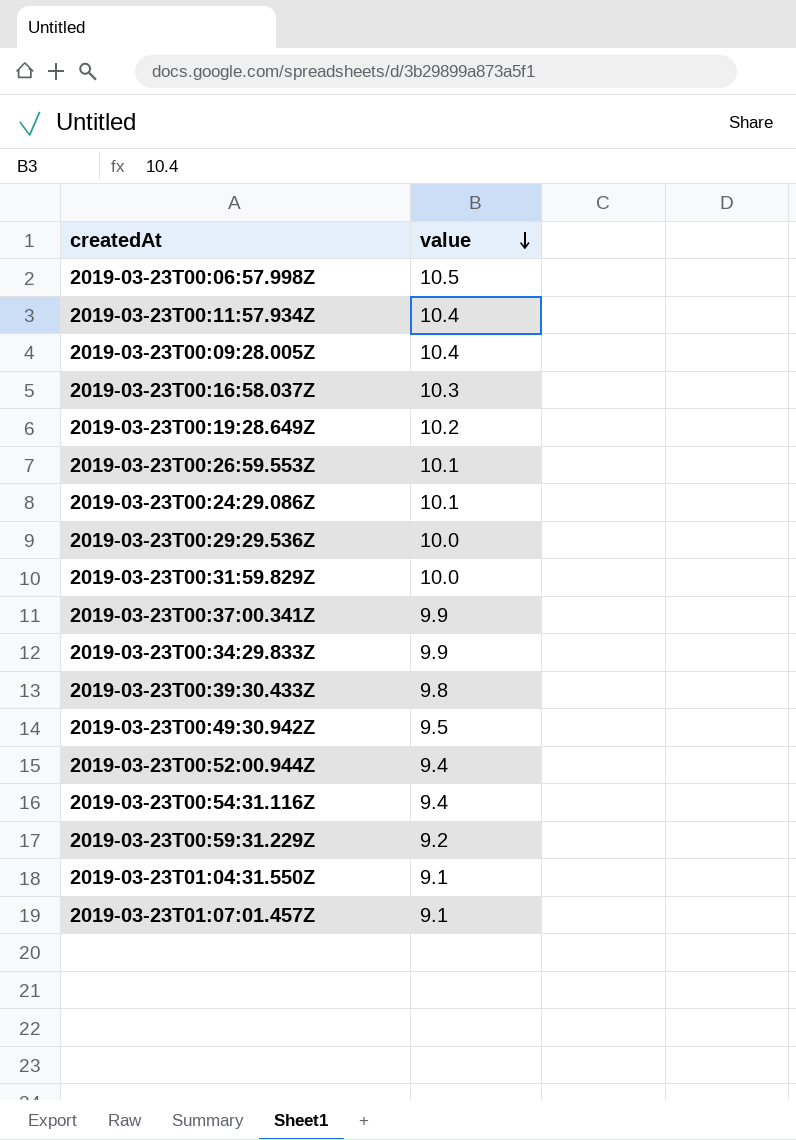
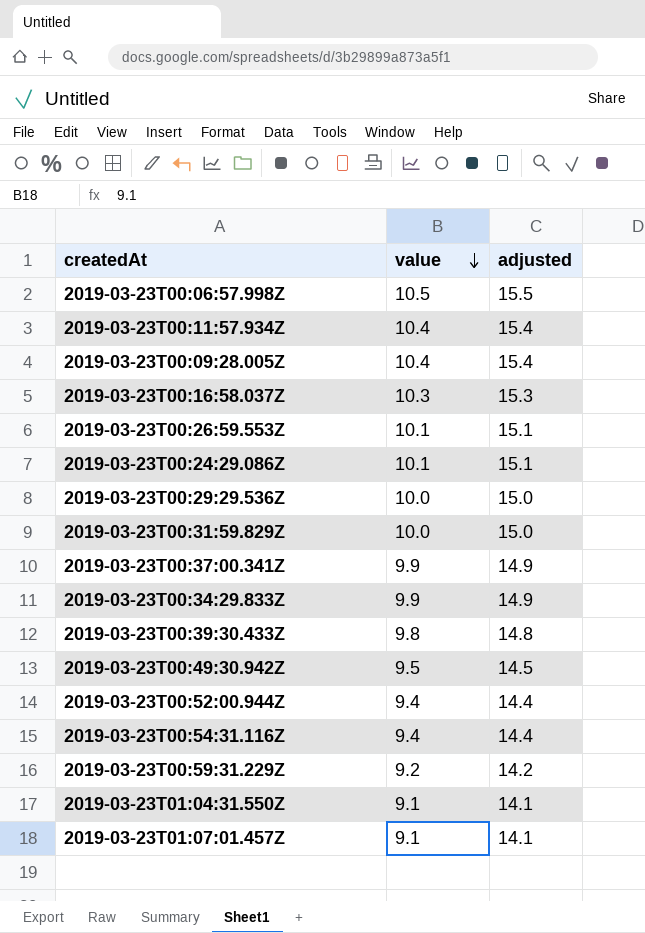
column adjusted | formula: none -> [value] + 5
row 2019-03-23T00:19:28.649Z: 10.2 -> none

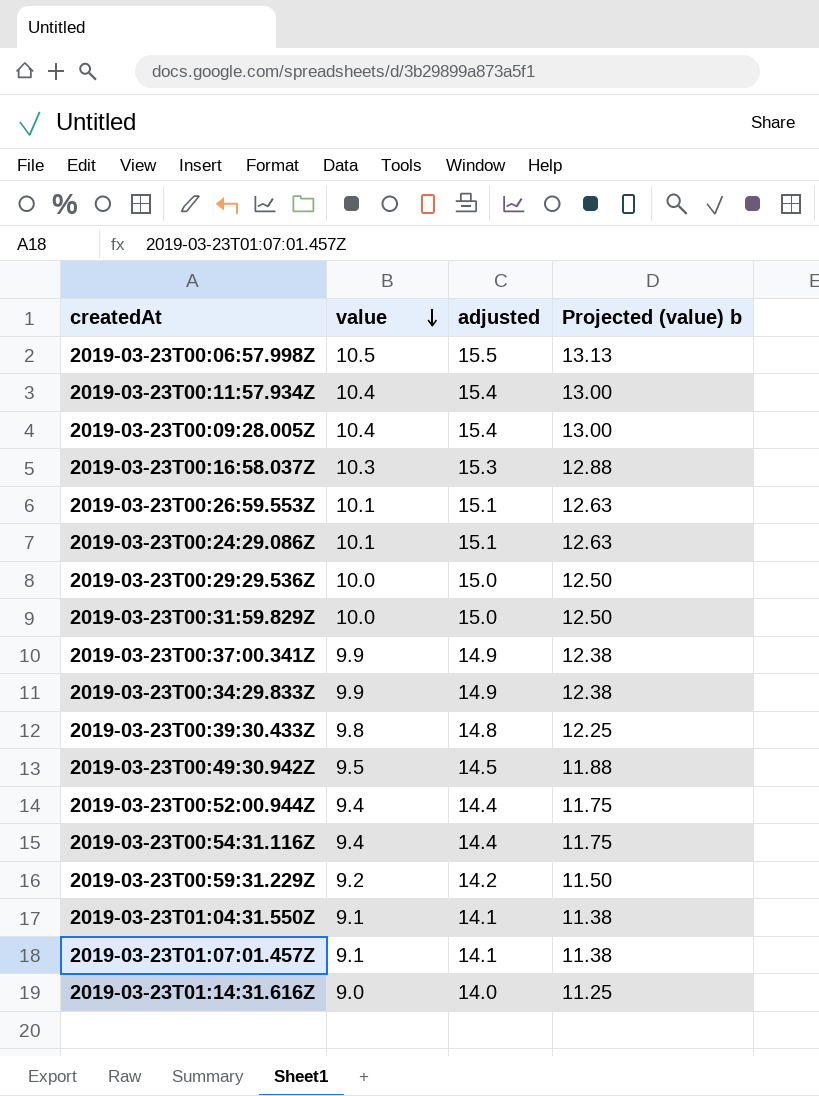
column Projected (value) b | formula: none -> [value] * 1.25
row 2019-03-23T01:14:31.616Z: none -> 9.0 | 14.0 | 11.25

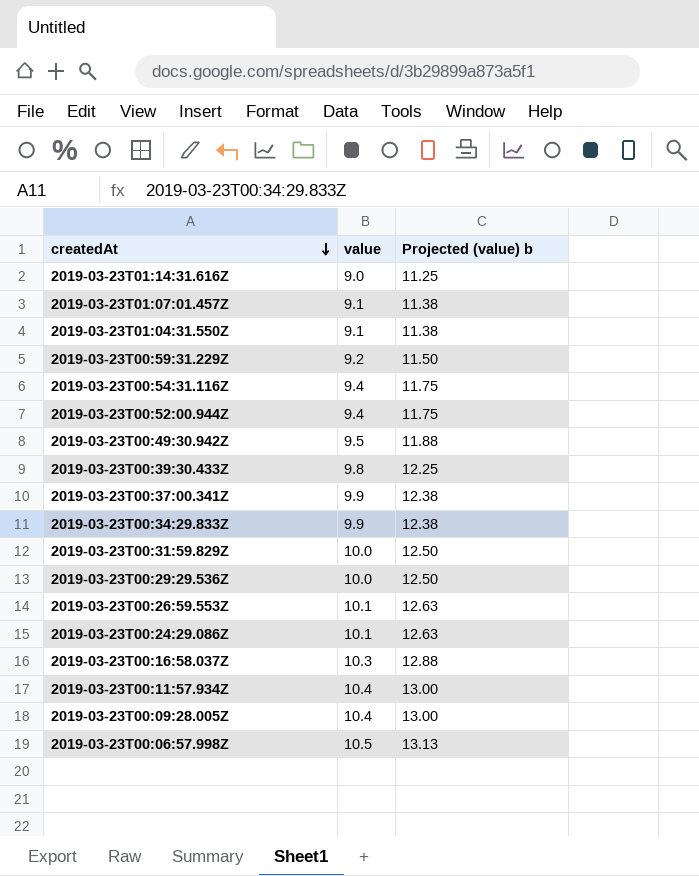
row order: value descending -> createdAt descending
column adjusted | formula: [value] + 5 -> none

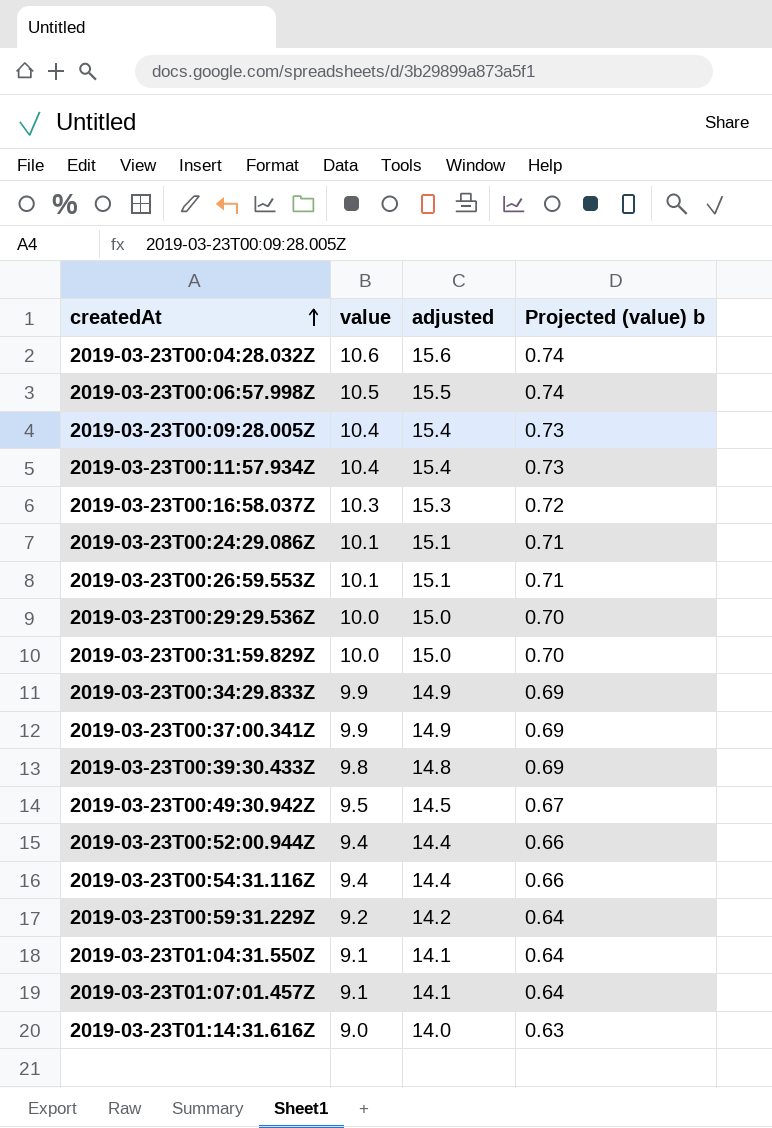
row order: createdAt descending -> createdAt ascending
column adjusted | formula: none -> [value] + 5
column Projected (value) b | formula: [value] * 1.25 -> [value] * 0.07
row 2019-03-23T00:04:28.032Z: none -> 10.6 | 15.6 | 0.74

